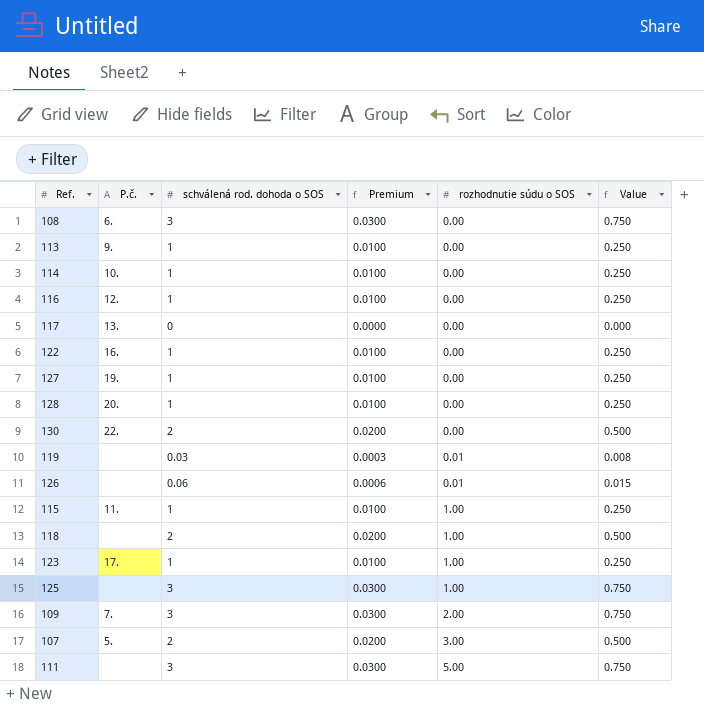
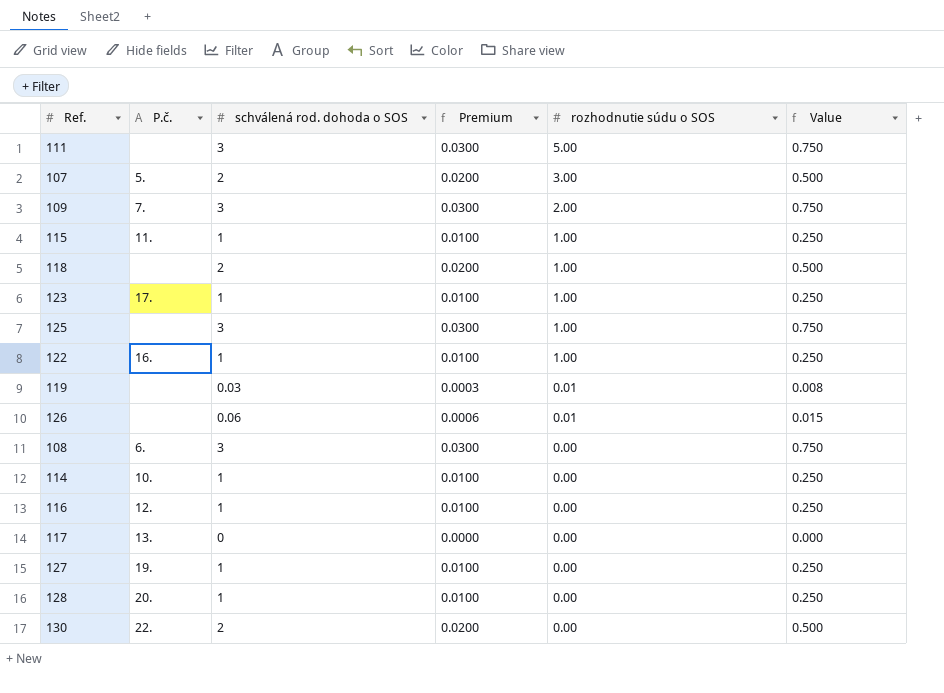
row order: rozhodnutie súdu o SOS ascending -> rozhodnutie súdu o SOS descending
row 113: 9. | 1 | 0.0100 | 0.00 | 0.250 -> none
122 | rozhodnutie súdu o SOS: 0.00 -> 1.00

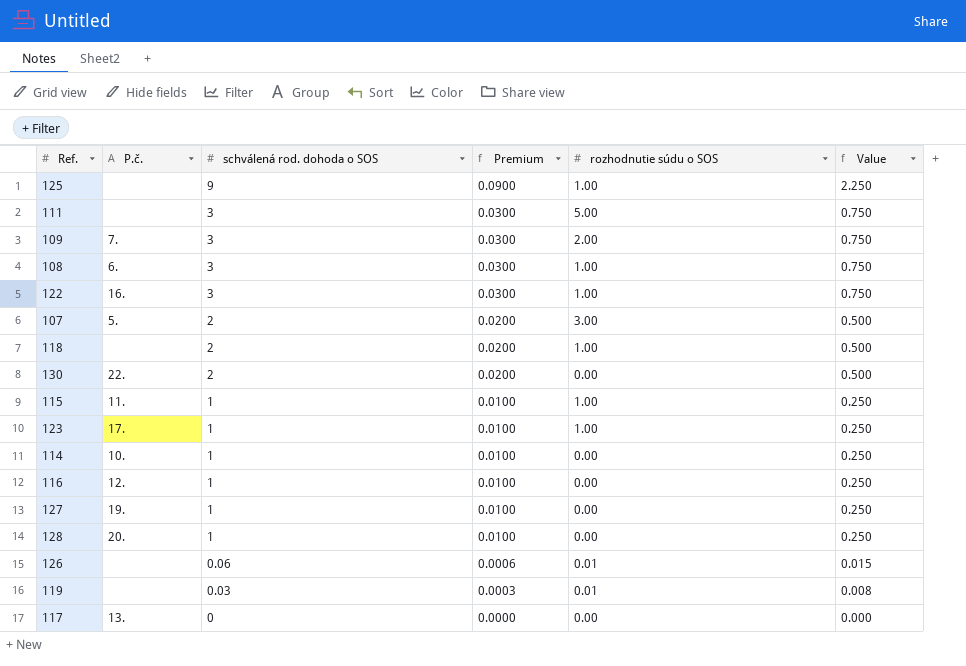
row order: rozhodnutie súdu o SOS descending -> schválená rod. dohoda o SOS descending
125 | schválená rod. dohoda o SOS: 3 -> 9
125 | Premium: 0.0300 -> 0.0900
125 | Value: 0.750 -> 2.250
108 | rozhodnutie súdu o SOS: 0.00 -> 1.00
122 | schválená rod. dohoda o SOS: 1 -> 3
122 | Premium: 0.0100 -> 0.0300
122 | Value: 0.250 -> 0.750

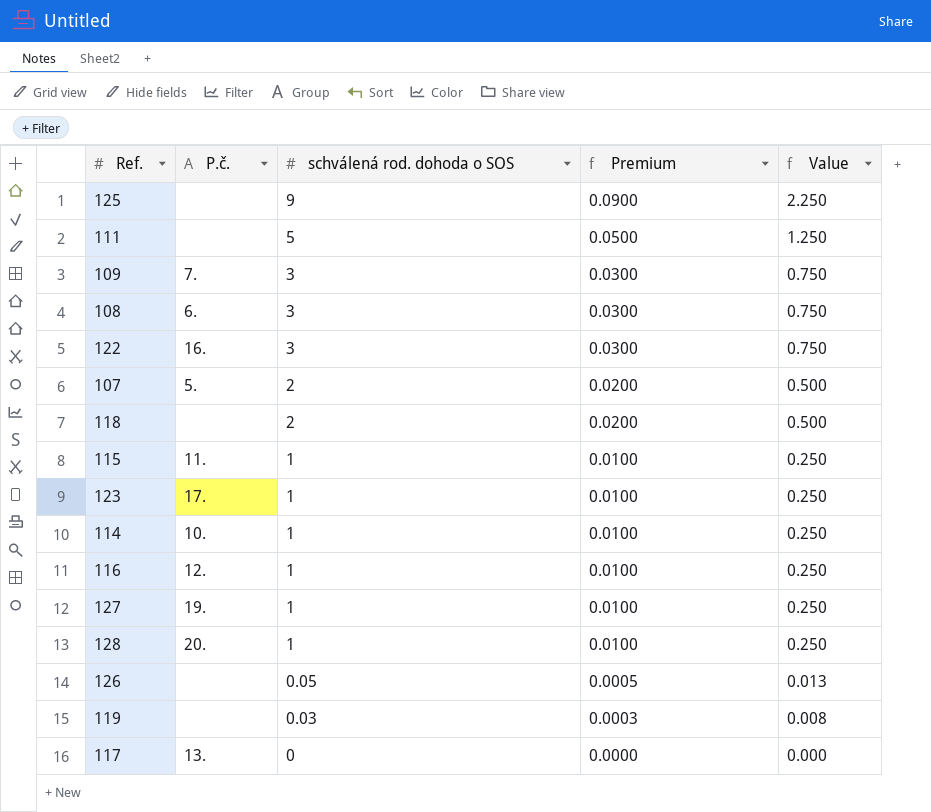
column rozhodnutie súdu o SOS | position: 5 -> none
row 130: 22. | 2 | 0.0200 | 0.00 | 0.500 -> none
111 | schválená rod. dohoda o SOS: 3 -> 5
111 | Premium: 0.0300 -> 0.0500
111 | Value: 0.750 -> 1.250
126 | schválená rod. dohoda o SOS: 0.06 -> 0.05
126 | Premium: 0.0006 -> 0.0005
126 | Value: 0.015 -> 0.013

